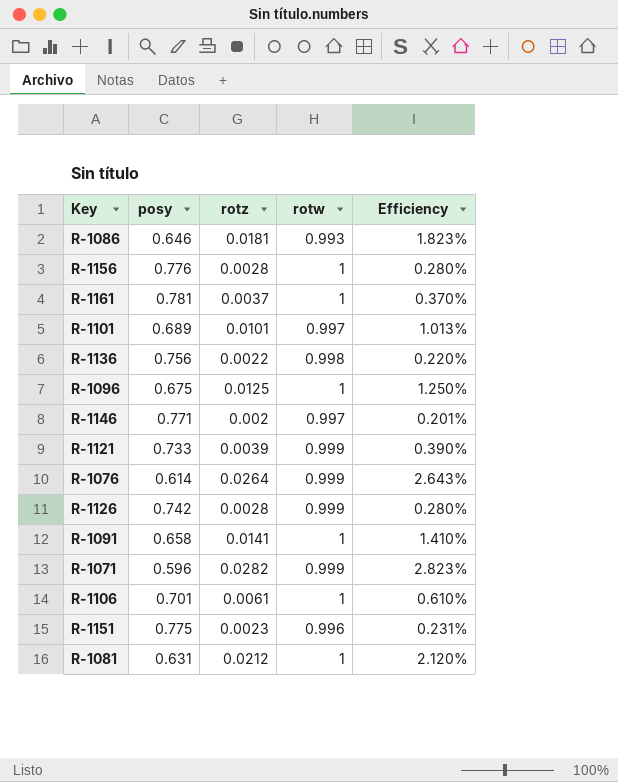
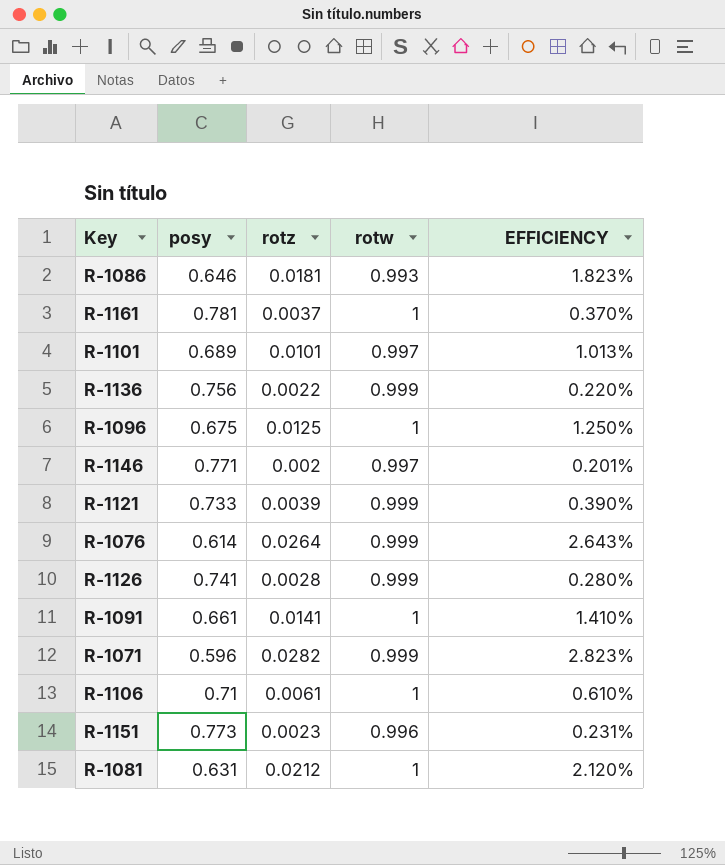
column name: Efficiency -> EFFICIENCY
row R-1156: 0.776 | 0.0028 | 1 | 0.280% -> none
R-1136 | rotw: 0.998 -> 0.999
R-1126 | posy: 0.742 -> 0.741
R-1091 | posy: 0.658 -> 0.661
R-1106 | posy: 0.701 -> 0.71
R-1151 | posy: 0.775 -> 0.773

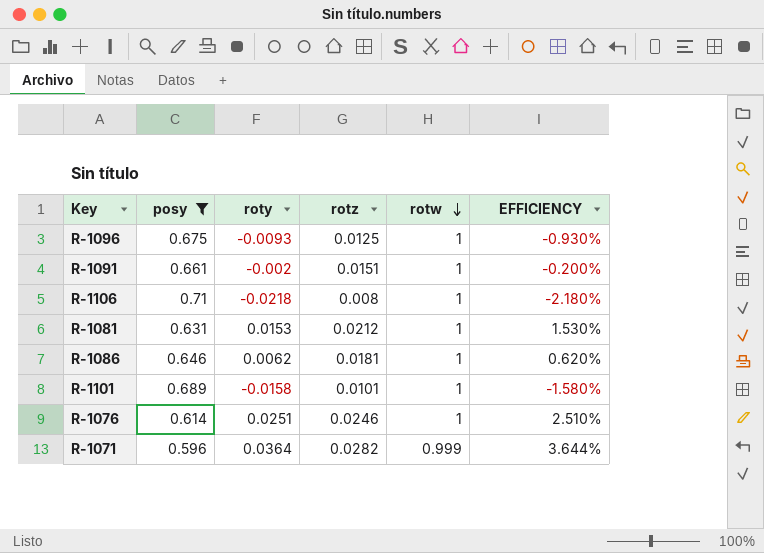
filter: none -> posy <= 0.71
row order: none -> rotw descending
column roty | position: none -> 3
column EFFICIENCY | formula: [rotz] / [rotw] -> [roty] / [rotw]
R-1091 | rotz: 0.0141 -> 0.0151
R-1106 | rotz: 0.0061 -> 0.008
R-1086 | rotw: 0.993 -> 1
R-1101 | rotw: 0.997 -> 1
R-1076 | rotz: 0.0264 -> 0.0246
R-1076 | rotw: 0.999 -> 1

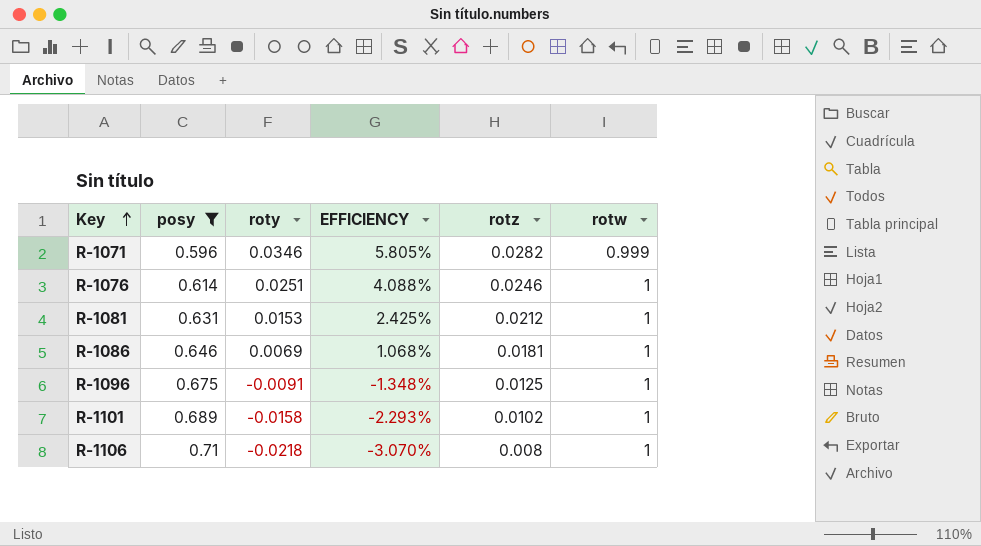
row order: rotw descending -> Key ascending
column EFFICIENCY | formula: [roty] / [rotw] -> [roty] / [posy]
column EFFICIENCY | position: 6 -> 4
row R-1091: 0.661 | -0.002 | 0.0151 | 1 | -0.200% -> none
R-1071 | roty: 0.0364 -> 0.0346
R-1086 | roty: 0.0062 -> 0.0069
R-1096 | roty: -0.0093 -> -0.0091
R-1101 | rotz: 0.0101 -> 0.0102

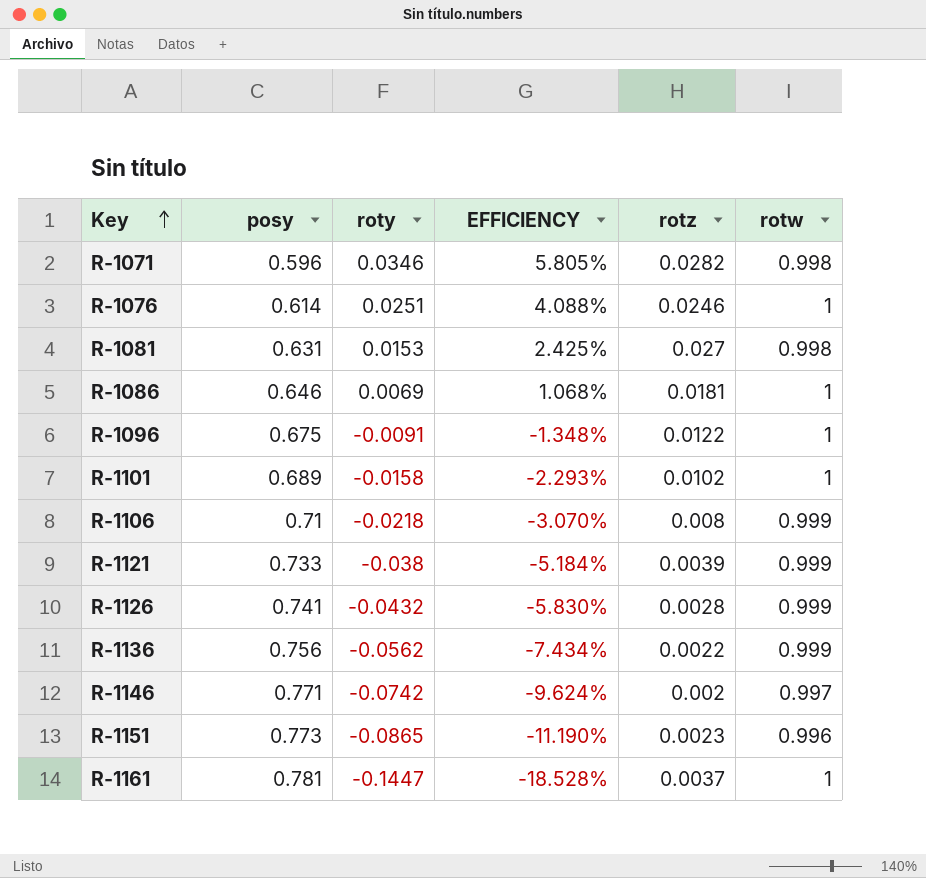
filter: posy <= 0.71 -> none
R-1071 | rotw: 0.999 -> 0.998
R-1081 | rotz: 0.0212 -> 0.027
R-1081 | rotw: 1 -> 0.998
R-1096 | rotz: 0.0125 -> 0.0122
R-1106 | rotw: 1 -> 0.999

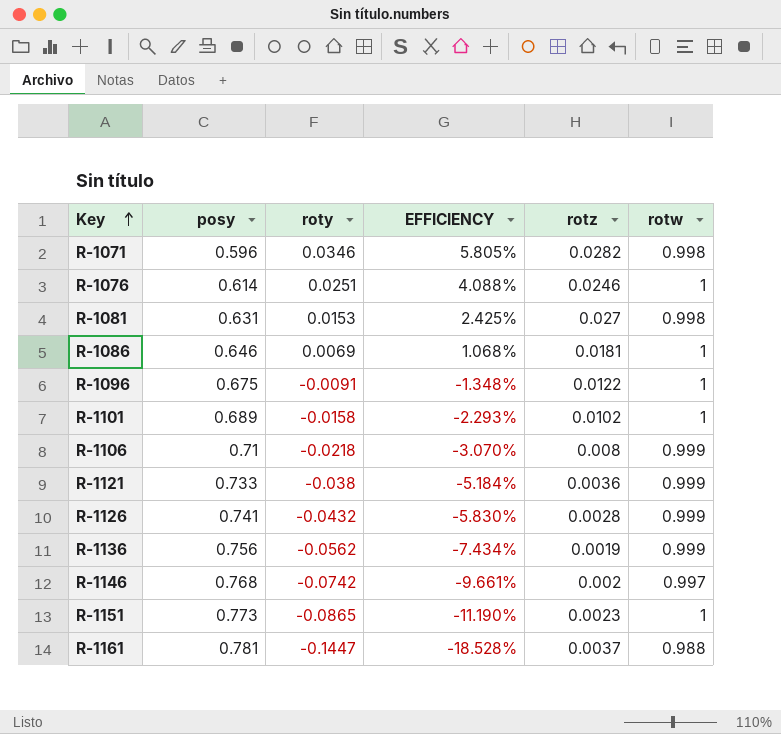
R-1121 | rotz: 0.0039 -> 0.0036
R-1136 | rotz: 0.0022 -> 0.0019
R-1146 | posy: 0.771 -> 0.768
R-1146 | EFFICIENCY: -9.624% -> -9.661%
R-1151 | rotw: 0.996 -> 1
R-1161 | rotw: 1 -> 0.988

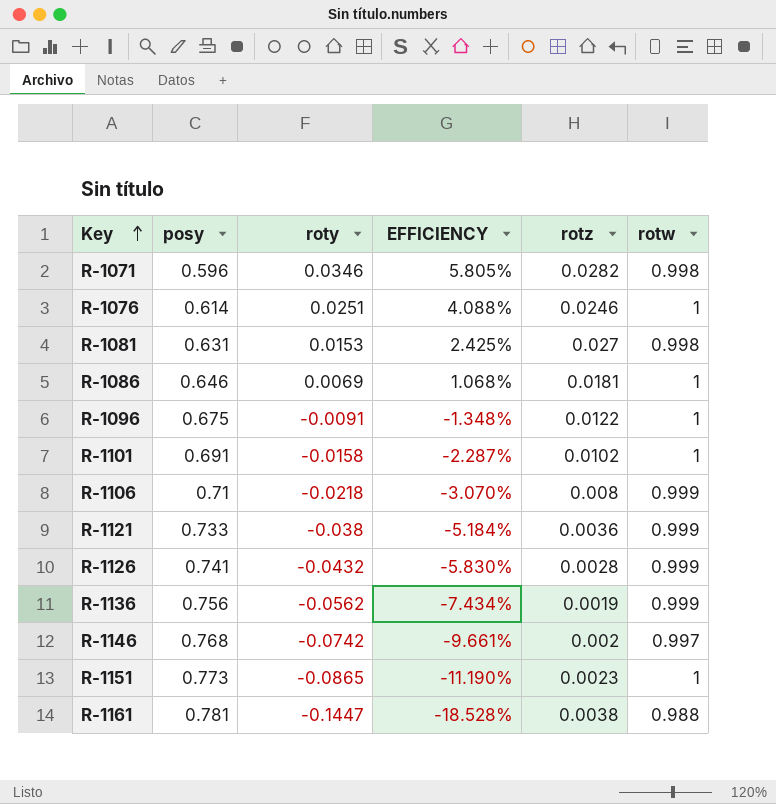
R-1101 | posy: 0.689 -> 0.691
R-1101 | EFFICIENCY: -2.293% -> -2.287%
R-1161 | rotz: 0.0037 -> 0.0038

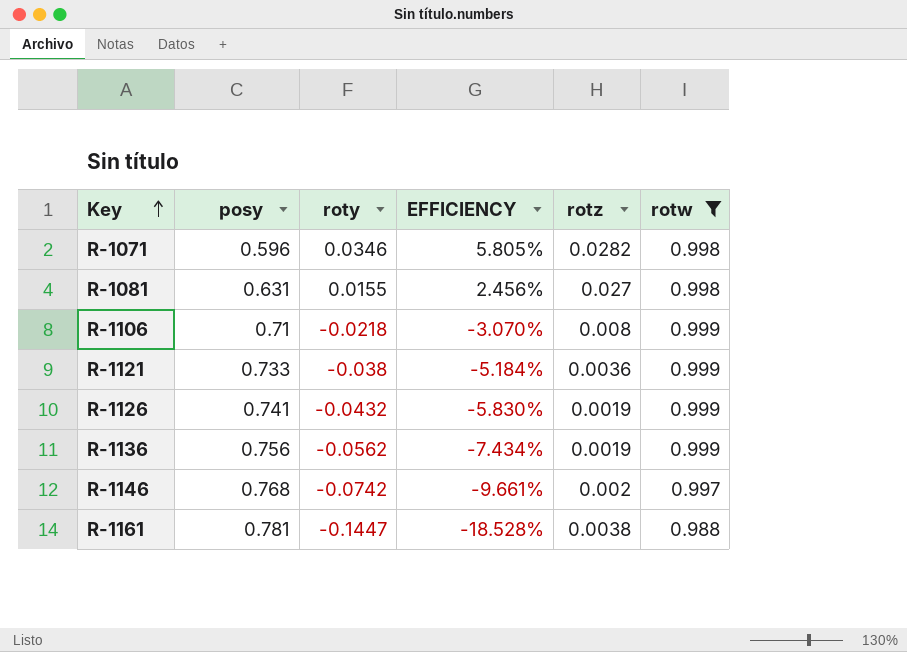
filter: none -> rotw != 1
R-1081 | roty: 0.0153 -> 0.0155
R-1081 | EFFICIENCY: 2.425% -> 2.456%
R-1126 | rotz: 0.0028 -> 0.0019

